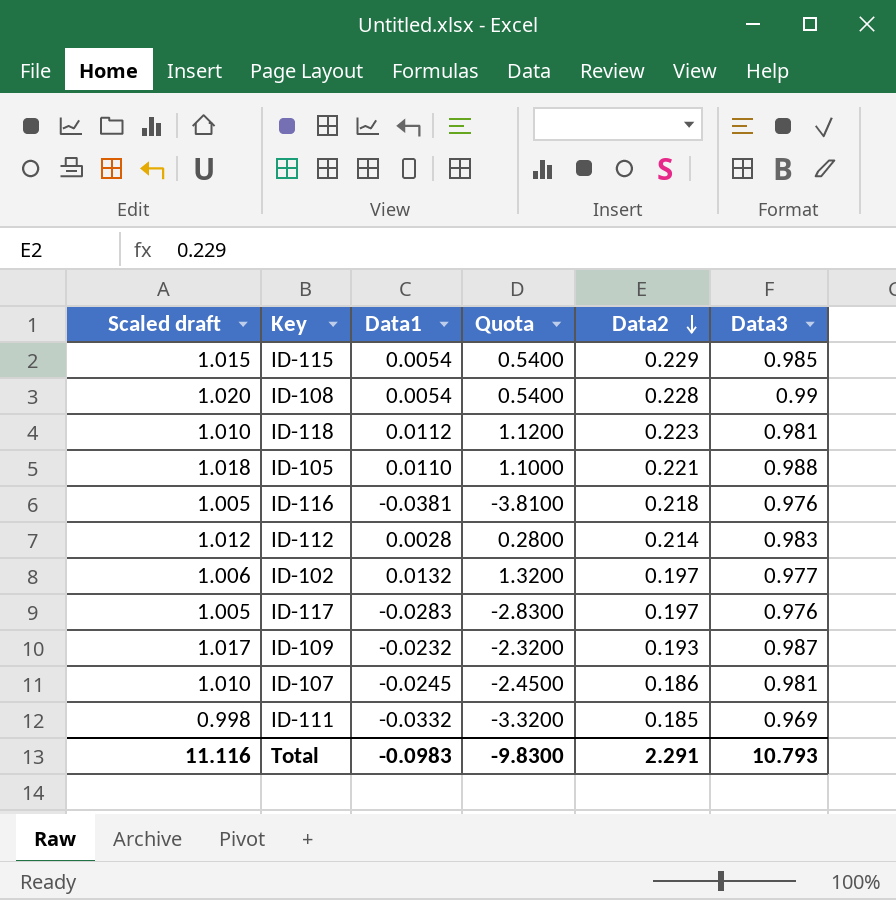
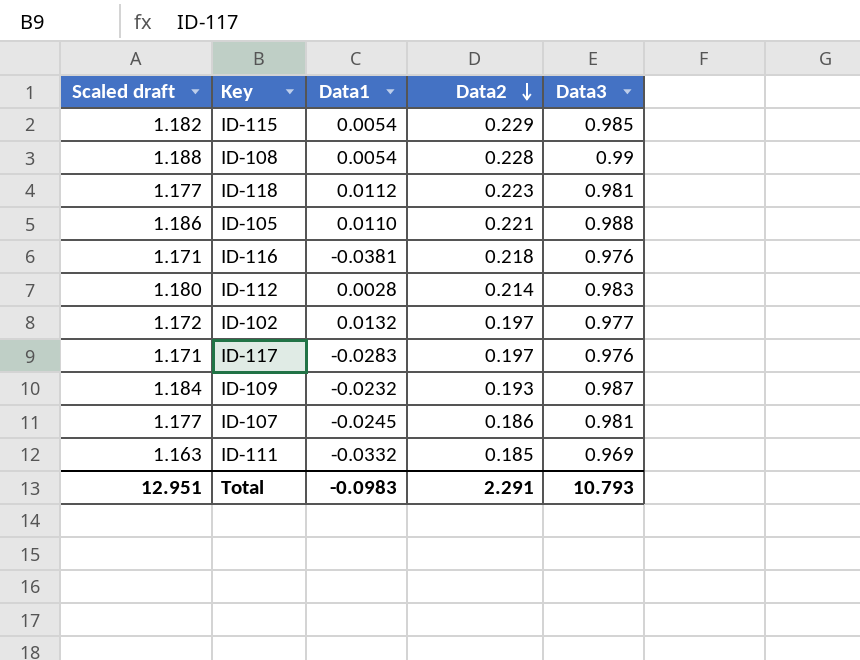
column Quota | formula: [Data1] * 100 -> none
column Scaled draft | formula: [Data3] * 1.03 -> [Data3] * 1.2
Total | Scaled draft: 11.116 -> 12.951

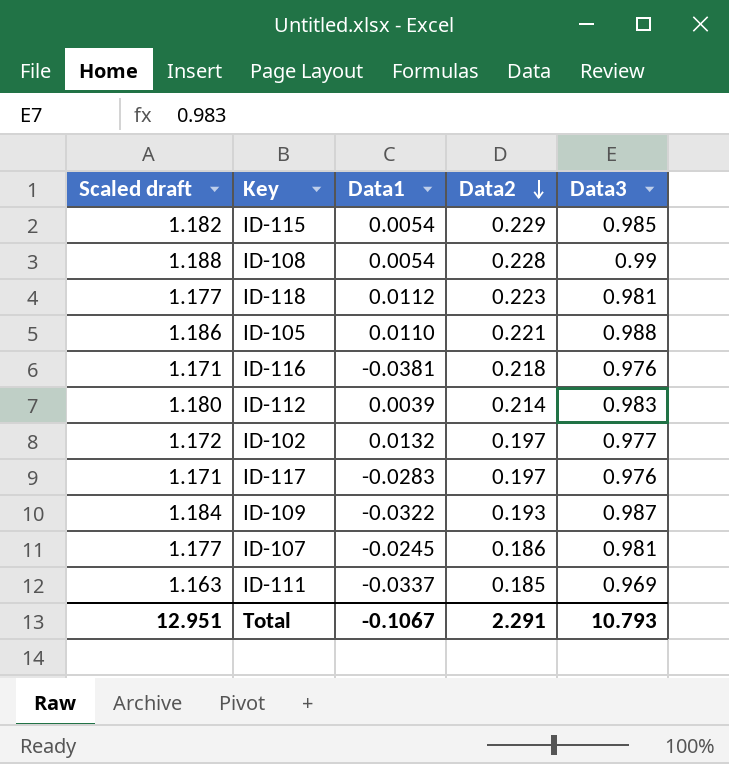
ID-112 | Data1: 0.0028 -> 0.0039
ID-109 | Data1: -0.0232 -> -0.0322
ID-111 | Data1: -0.0332 -> -0.0337
Total | Data1: -0.0983 -> -0.1067

